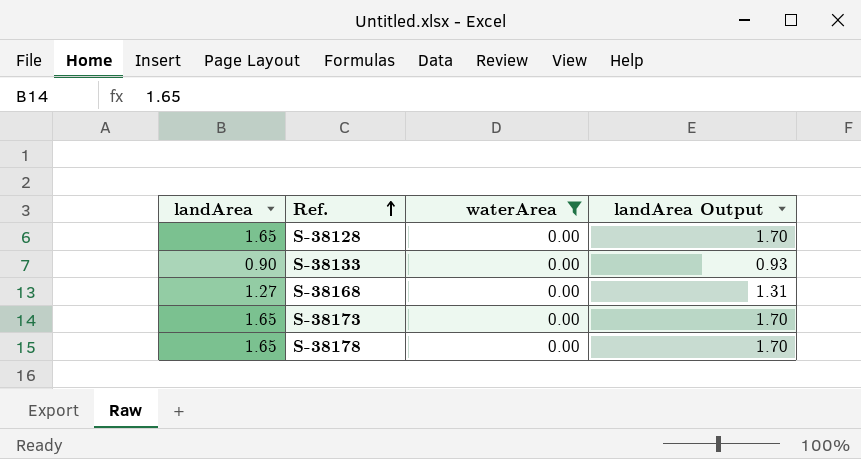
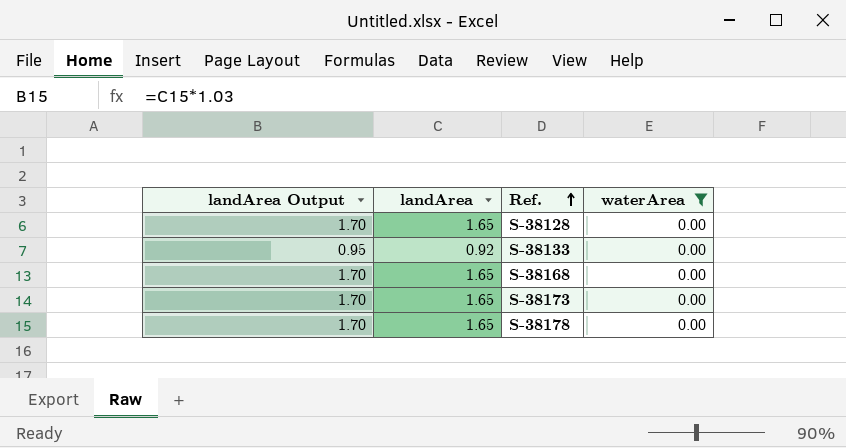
column landArea Output | position: 4 -> 1
S-38133 | landArea Output: 0.93 -> 0.95
S-38133 | landArea: 0.90 -> 0.92
S-38168 | landArea Output: 1.31 -> 1.70
S-38168 | landArea: 1.27 -> 1.65

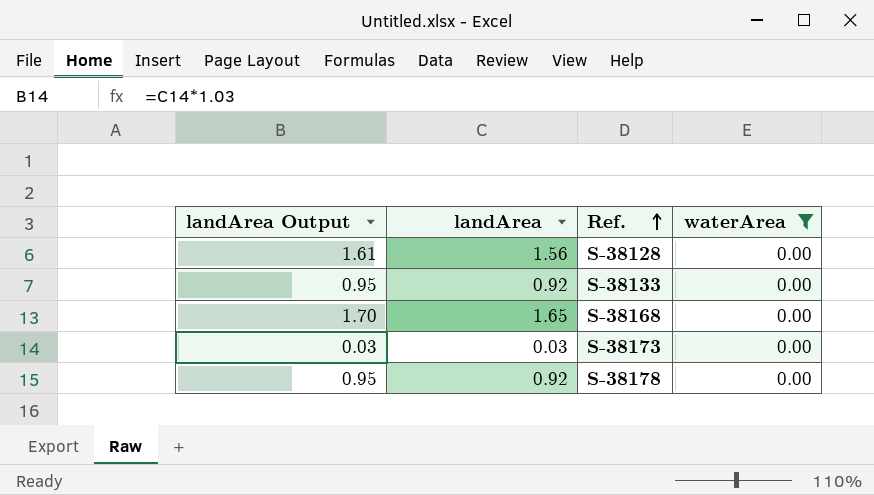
S-38128 | landArea Output: 1.70 -> 1.61
S-38128 | landArea: 1.65 -> 1.56
S-38173 | landArea Output: 1.70 -> 0.03
S-38173 | landArea: 1.65 -> 0.03
S-38178 | landArea Output: 1.70 -> 0.95
S-38178 | landArea: 1.65 -> 0.92

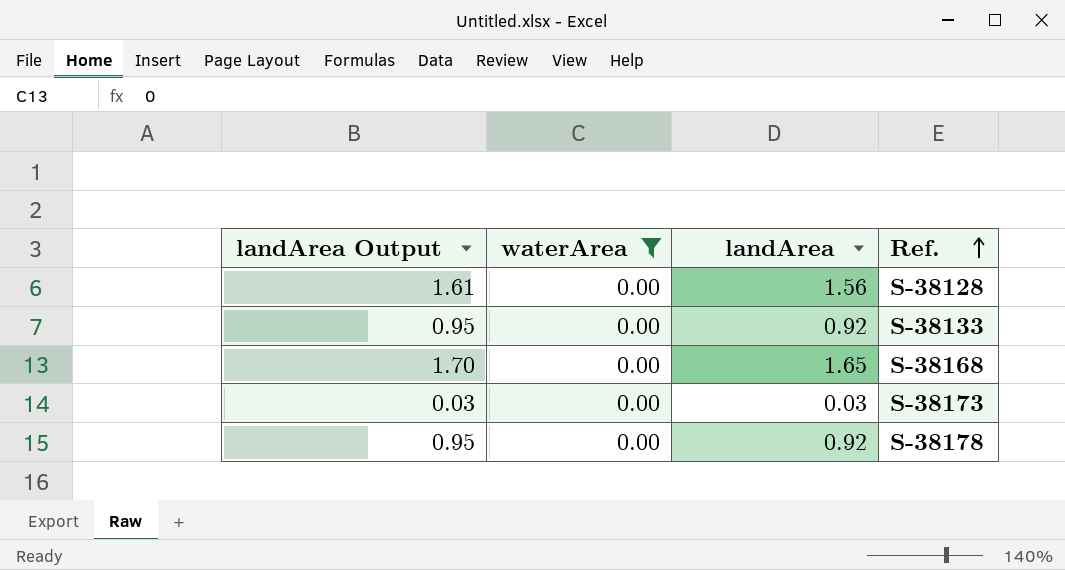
column waterArea | position: 4 -> 2

